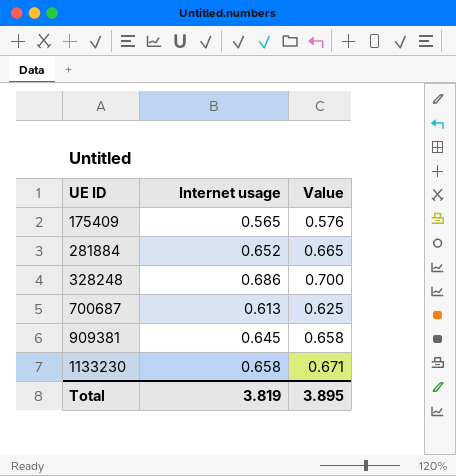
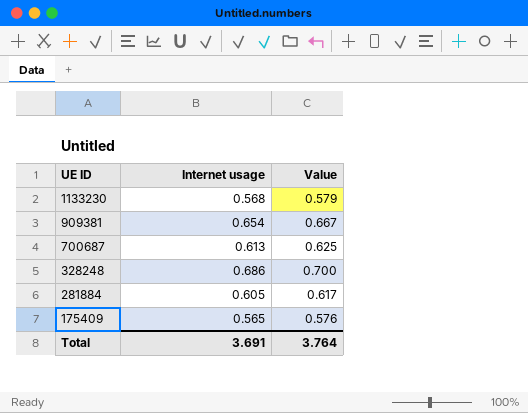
row order: UE ID ascending -> UE ID descending
1133230 | Internet usage: 0.658 -> 0.568
1133230 | Value: 0.671 -> 0.579
909381 | Internet usage: 0.645 -> 0.654
909381 | Value: 0.658 -> 0.667
281884 | Internet usage: 0.652 -> 0.605
281884 | Value: 0.665 -> 0.617
Total | Internet usage: 3.819 -> 3.691
Total | Value: 3.895 -> 3.764

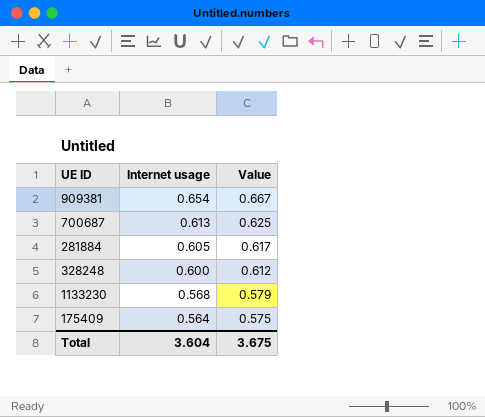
row order: UE ID descending -> Internet usage descending
328248 | Internet usage: 0.686 -> 0.600
328248 | Value: 0.700 -> 0.612
175409 | Internet usage: 0.565 -> 0.564
175409 | Value: 0.576 -> 0.575
Total | Internet usage: 3.691 -> 3.604
Total | Value: 3.764 -> 3.675

